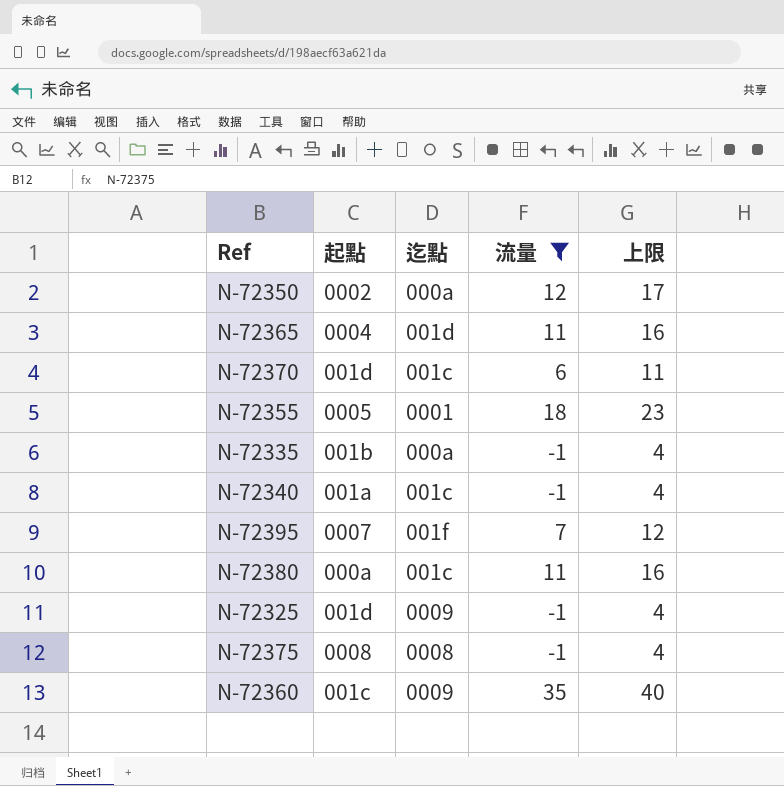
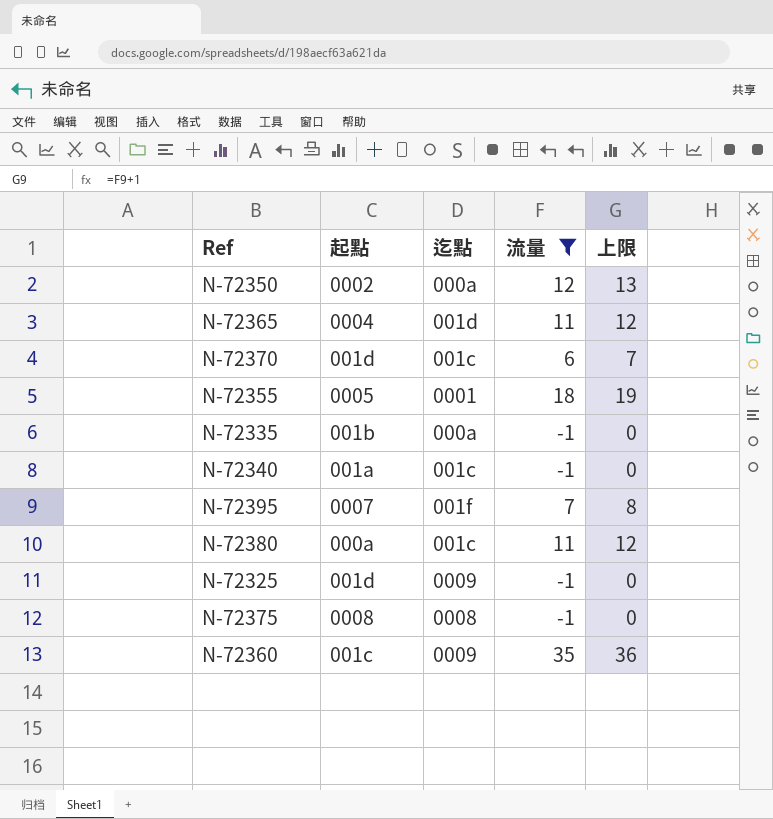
column 上限 | formula: [流量] + 5 -> [流量] + 1

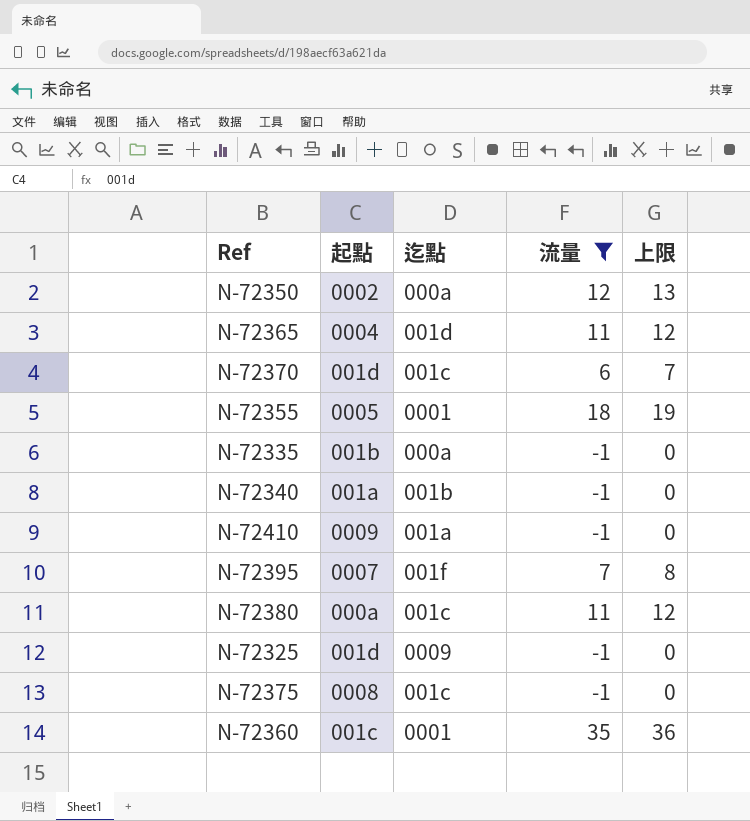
N-72340 | 迄點: 001c -> 001b
row N-72410: none -> 0009 | 001a | -1 | 0
N-72375 | 迄點: 0008 -> 001c
N-72360 | 迄點: 0009 -> 0001

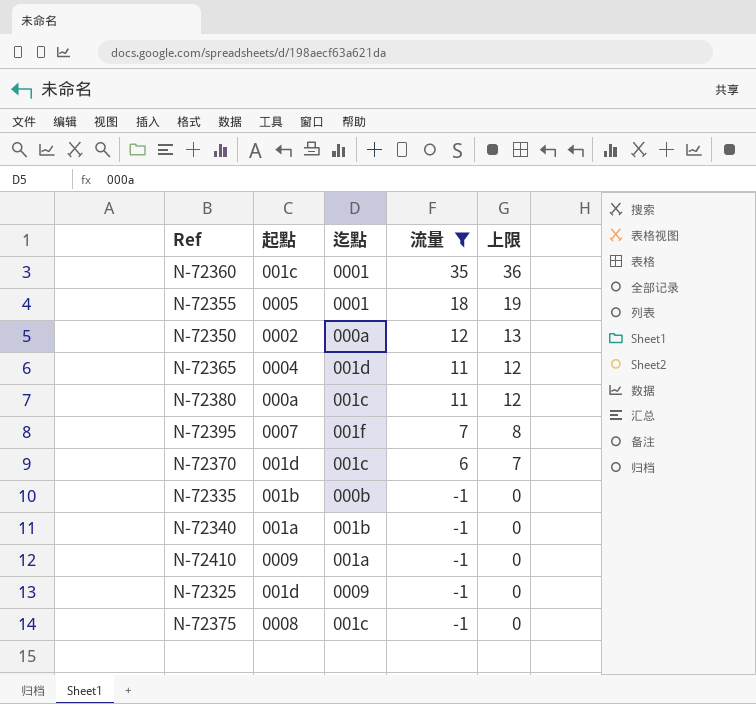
row order: none -> 流量 descending
N-72335 | 迄點: 000a -> 000b

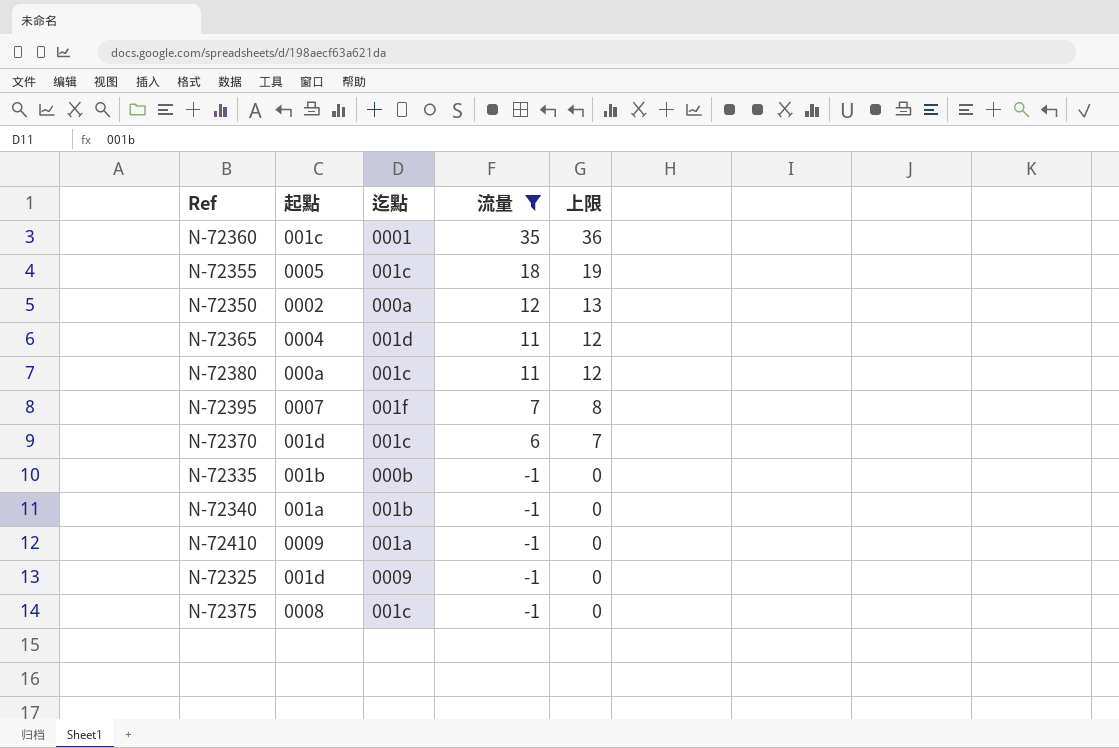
N-72355 | 迄點: 0001 -> 001c

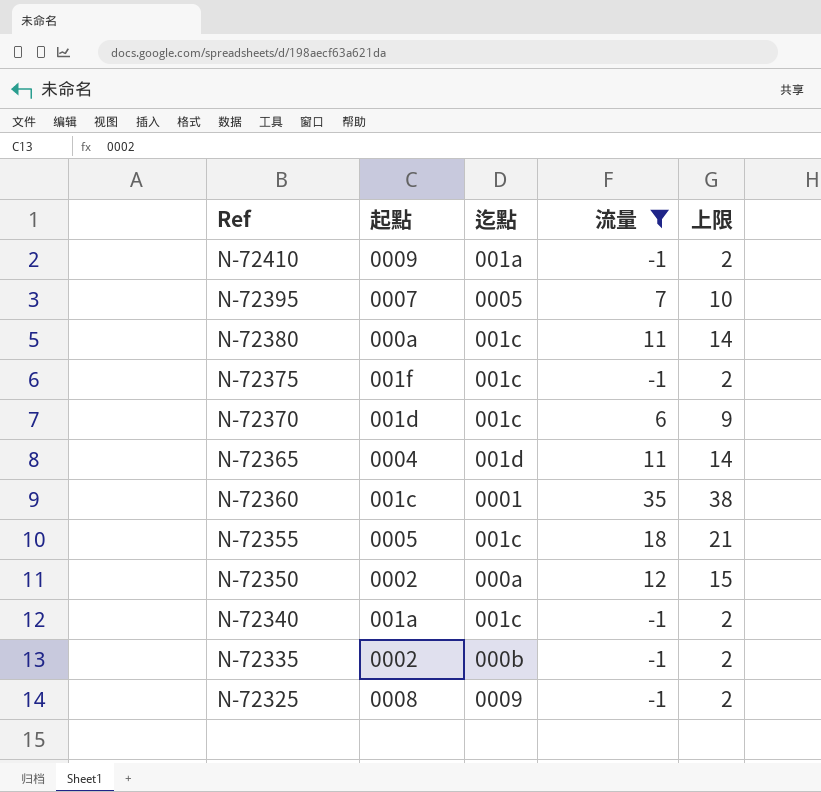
row order: 流量 descending -> Ref descending
column 上限 | formula: [流量] + 1 -> [流量] + 3
N-72395 | 迄點: 001f -> 0005
N-72375 | 起點: 0008 -> 001f
N-72340 | 迄點: 001b -> 001c
N-72335 | 起點: 001b -> 0002
N-72325 | 起點: 001d -> 0008

